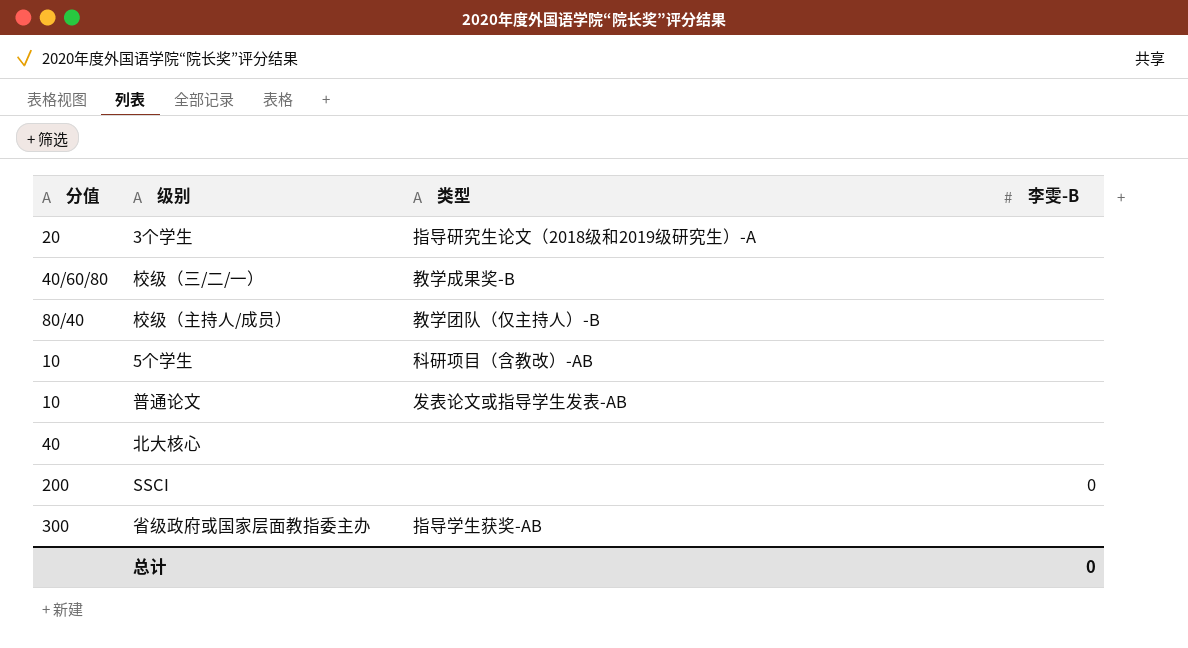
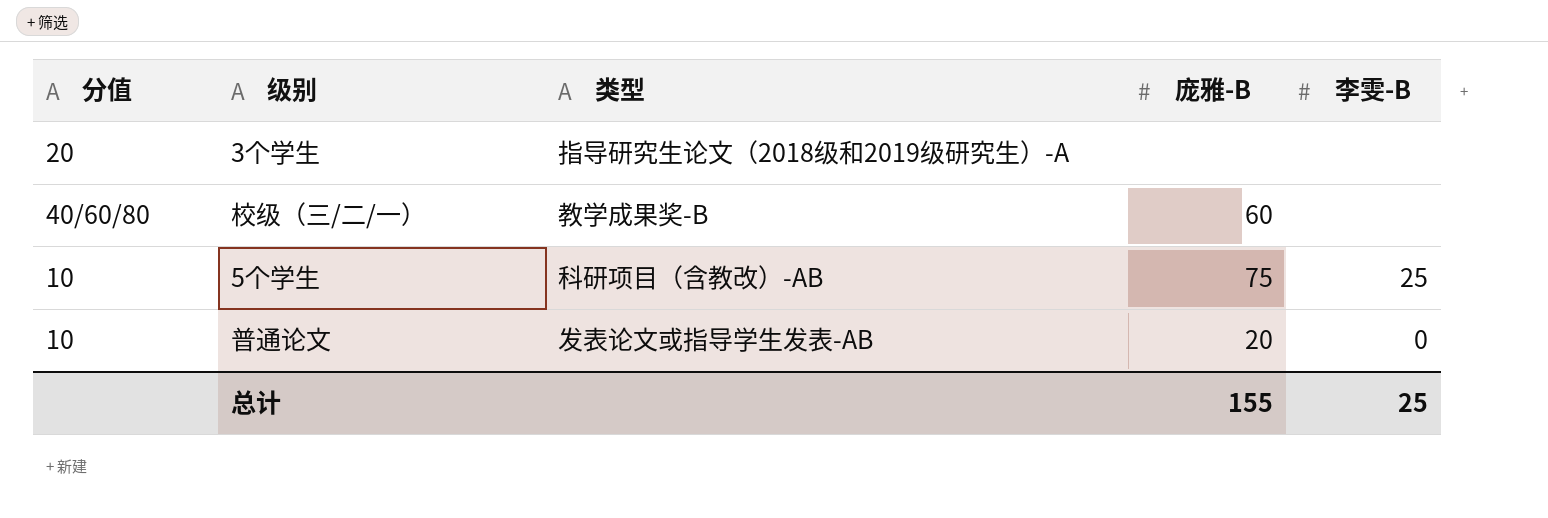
column 庞雅-B | position: none -> 4
row 校级（主持人/成员）: 80/40 | 教学团队（仅主持人）-B | none -> none
row 北大核心: 40 | none | none -> none
row SSCI: 200 | none | 0 -> none
row 省级政府或国家层面教指委主办: 300 | 指导学生获奖-AB | none -> none
5个学生 | 李雯-B: none -> 25
普通论文 | 李雯-B: none -> 0
总计 | 李雯-B: 0 -> 25

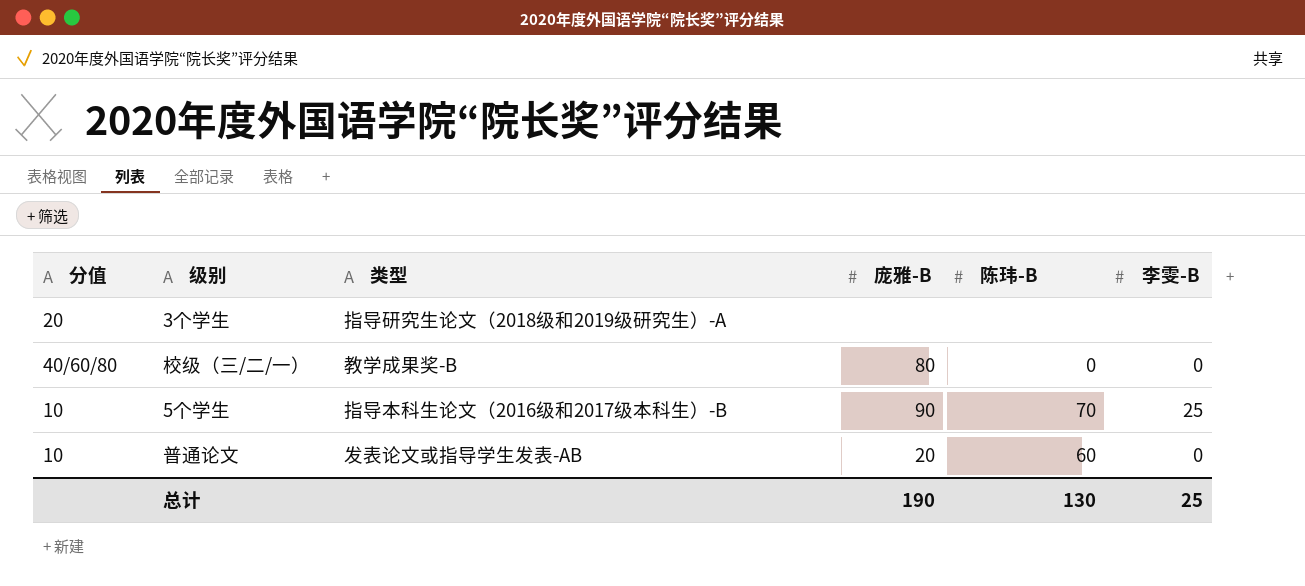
column 陈玮-B | position: none -> 5
校级（三/二/一） | 庞雅-B: 60 -> 80
校级（三/二/一） | 李雯-B: none -> 0
5个学生 | 类型: 科研项目（含教改）-AB -> 指导本科生论文（2016级和2017级本科生）-B
5个学生 | 庞雅-B: 75 -> 90
总计 | 庞雅-B: 155 -> 190

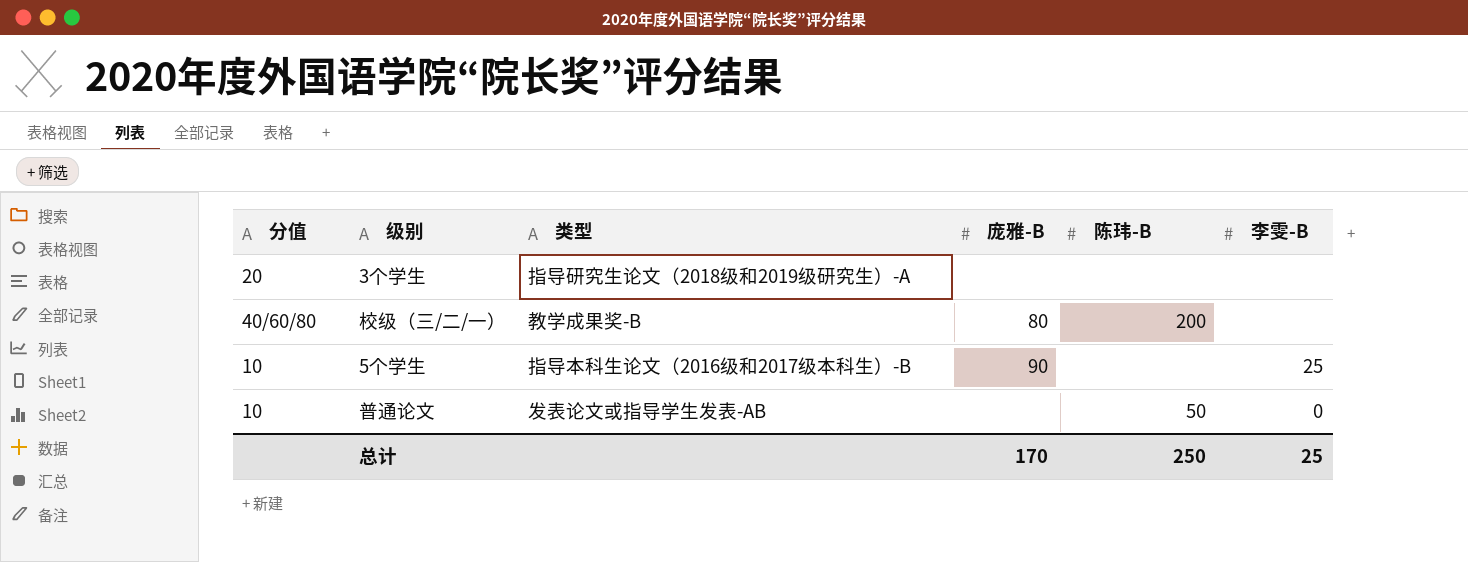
校级（三/二/一） | 陈玮-B: 0 -> 200
校级（三/二/一） | 李雯-B: 0 -> none
5个学生 | 陈玮-B: 70 -> none
普通论文 | 庞雅-B: 20 -> none
普通论文 | 陈玮-B: 60 -> 50
总计 | 庞雅-B: 190 -> 170
总计 | 陈玮-B: 130 -> 250

